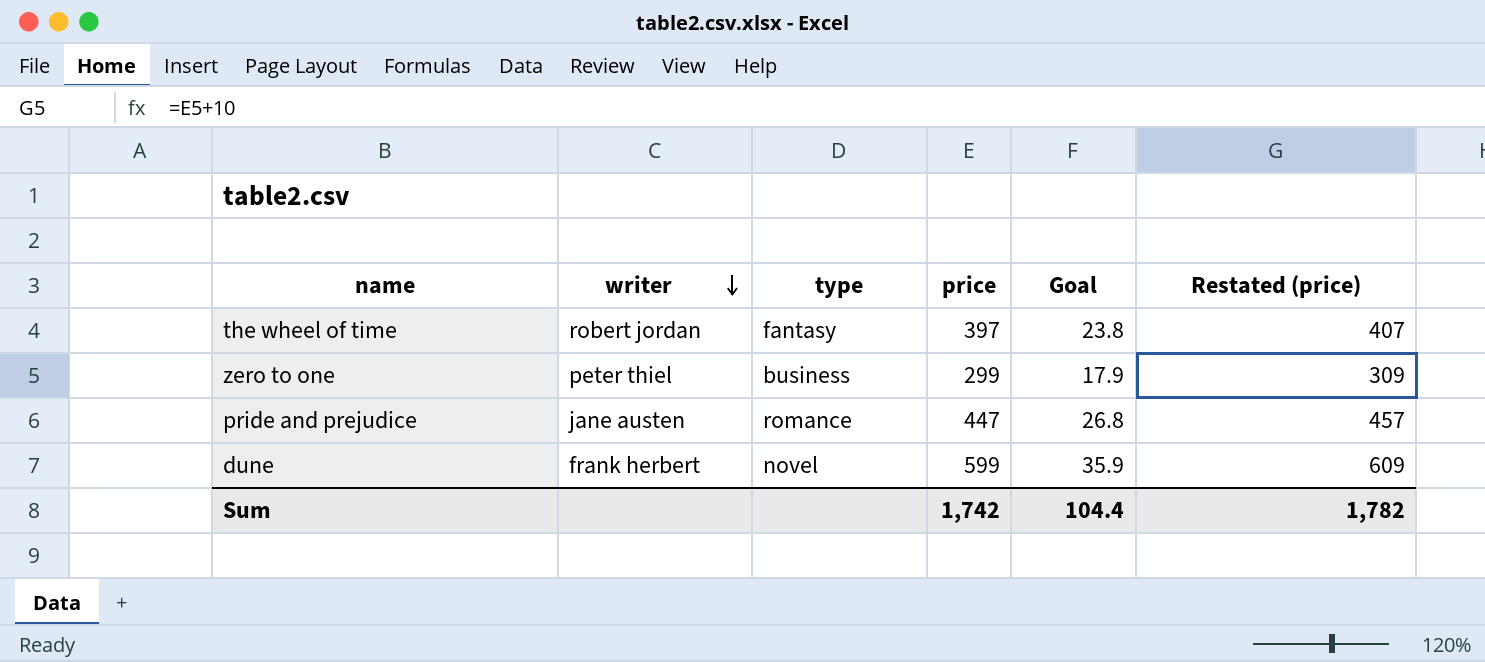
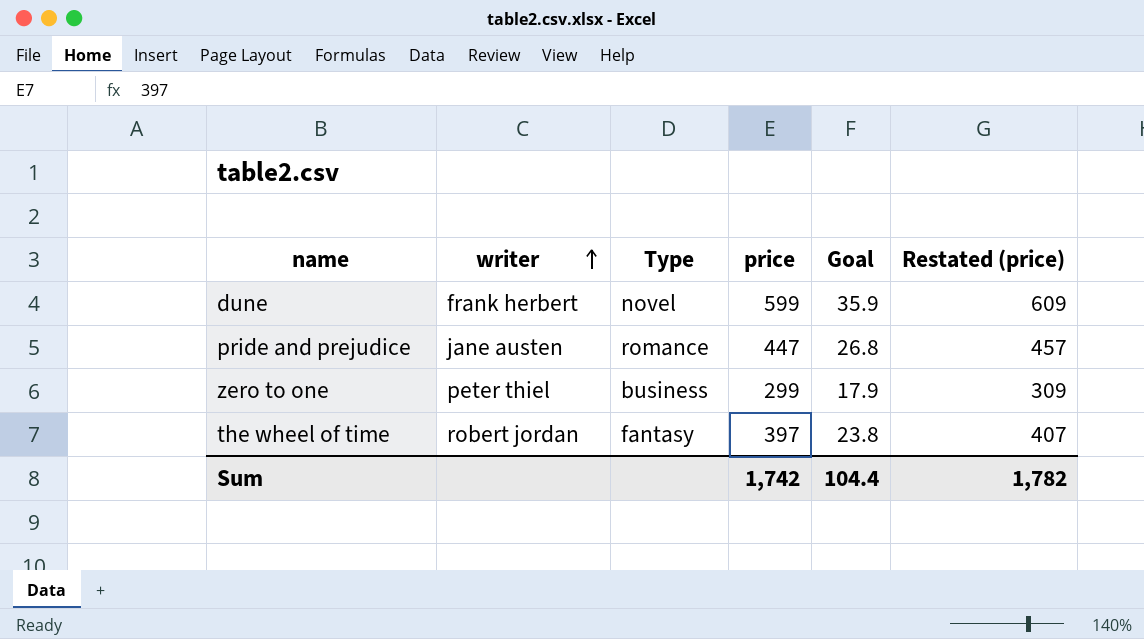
row order: writer descending -> writer ascending
column name: type -> Type

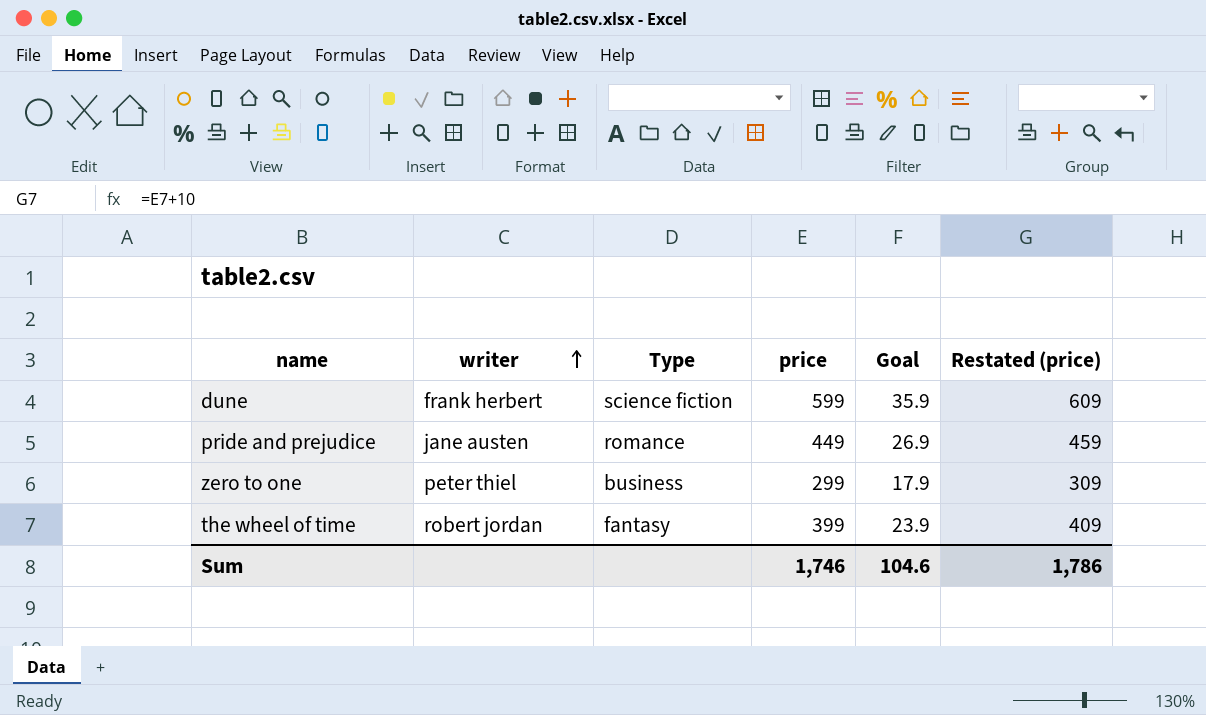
dune | Type: novel -> science fiction
pride and prejudice | price: 447 -> 449
pride and prejudice | Goal: 26.8 -> 26.9
pride and prejudice | Restated (price): 457 -> 459
the wheel of time | price: 397 -> 399
the wheel of time | Goal: 23.8 -> 23.9
the wheel of time | Restated (price): 407 -> 409
Sum | price: 1,742 -> 1,746
Sum | Goal: 104.4 -> 104.6
Sum | Restated (price): 1,782 -> 1,786

